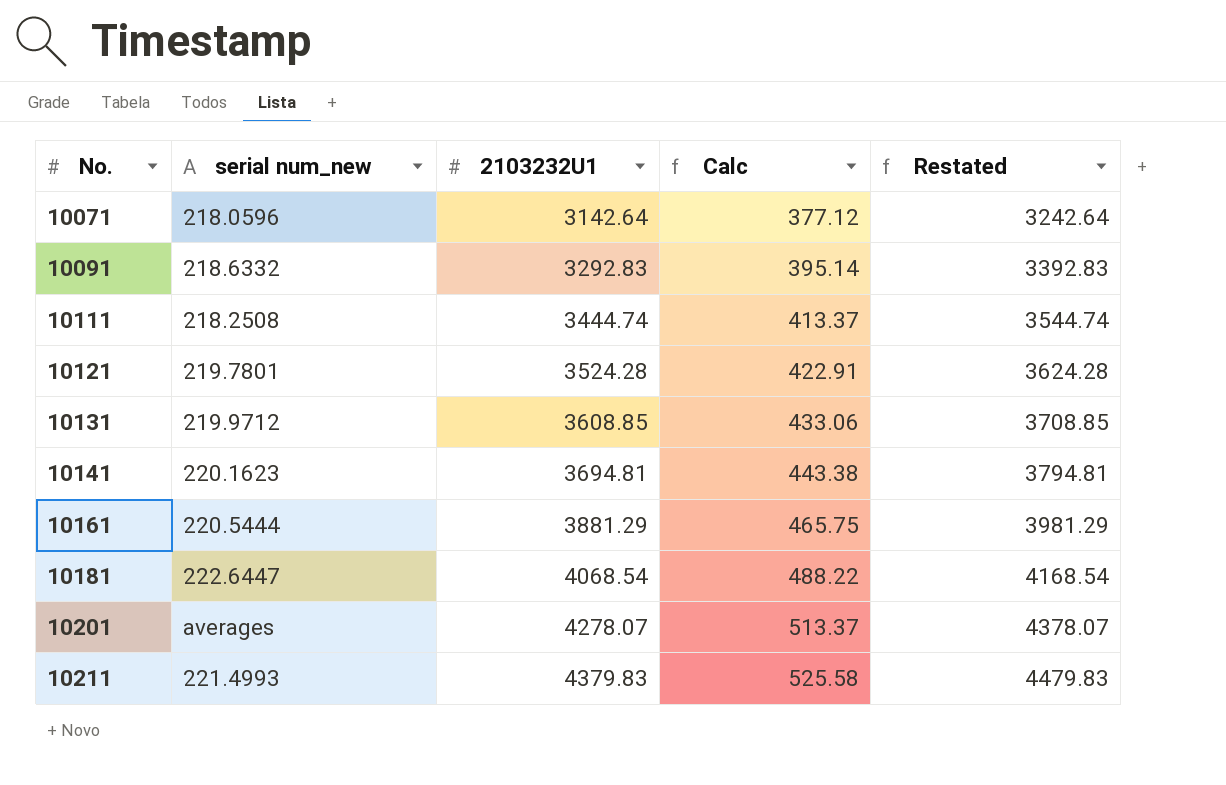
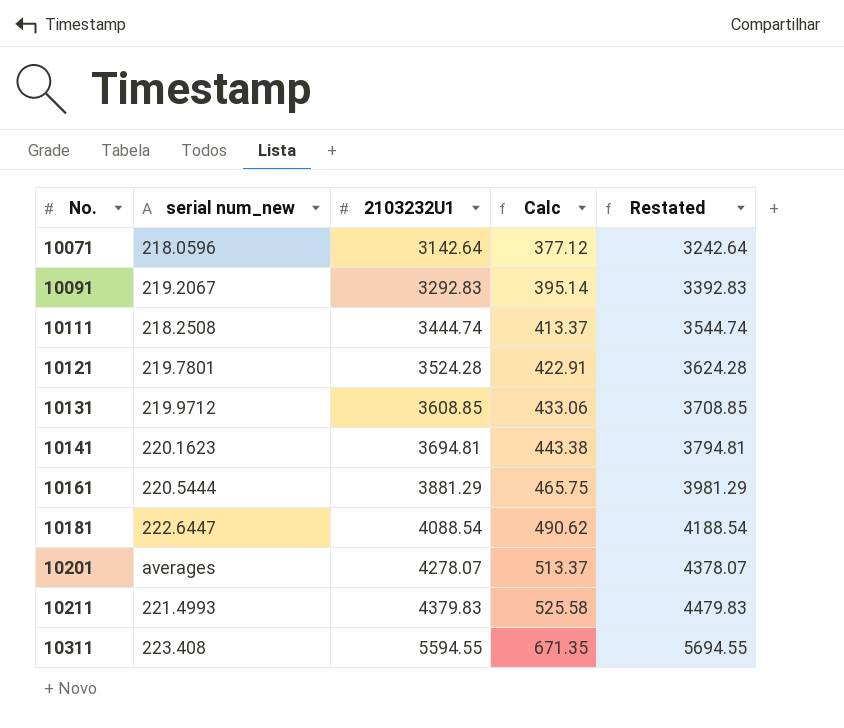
10091 | serial num_new: 218.6332 -> 219.2067
10181 | 2103232U1: 4068.54 -> 4088.54
10181 | Calc: 488.22 -> 490.62
10181 | Restated: 4168.54 -> 4188.54
row 10311: none -> 223.408 | 5594.55 | 671.35 | 5694.55

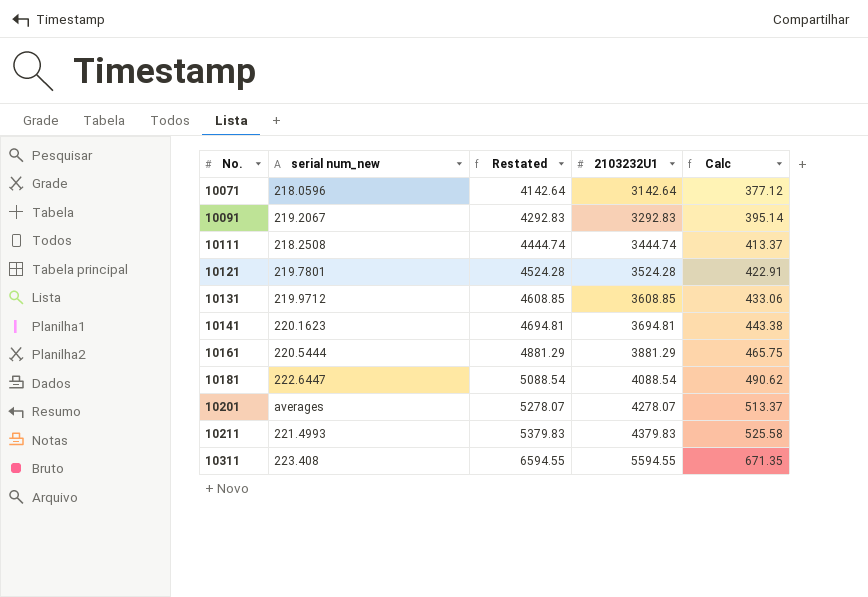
column Restated | formula: [2103232U1] + 100 -> [2103232U1] + 1000
column Restated | position: 5 -> 3

